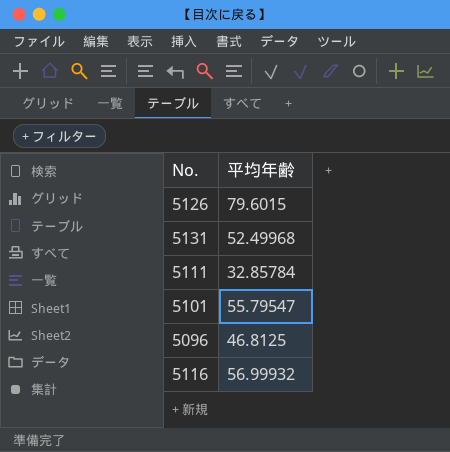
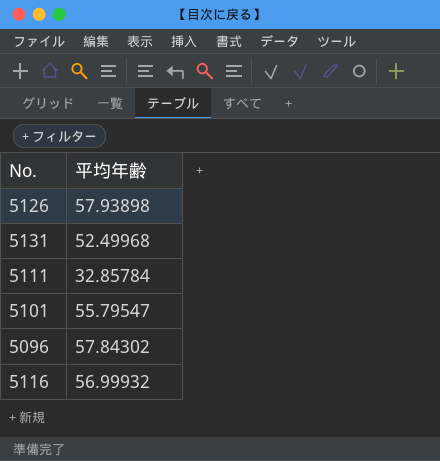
5126 | 平均年齢: 79.6015 -> 57.93898
5096 | 平均年齢: 46.8125 -> 57.84302

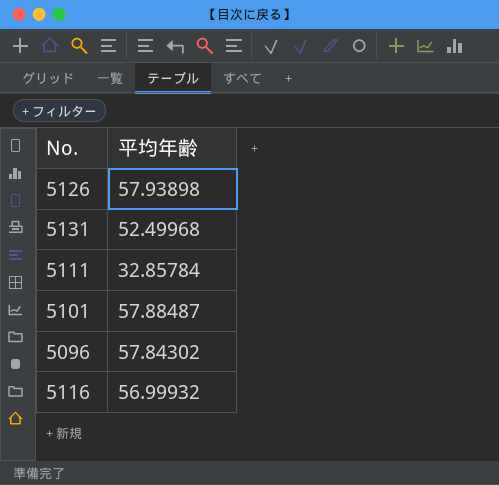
5101 | 平均年齢: 55.79547 -> 57.88487

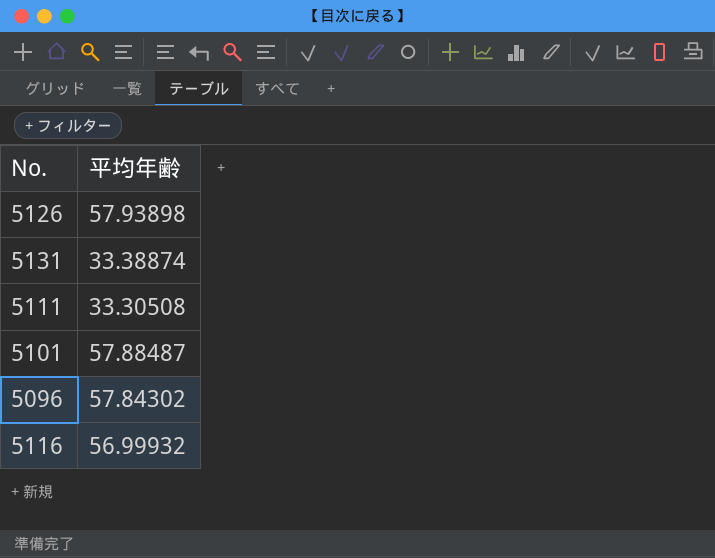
5131 | 平均年齢: 52.49968 -> 33.38874
5111 | 平均年齢: 32.85784 -> 33.30508

